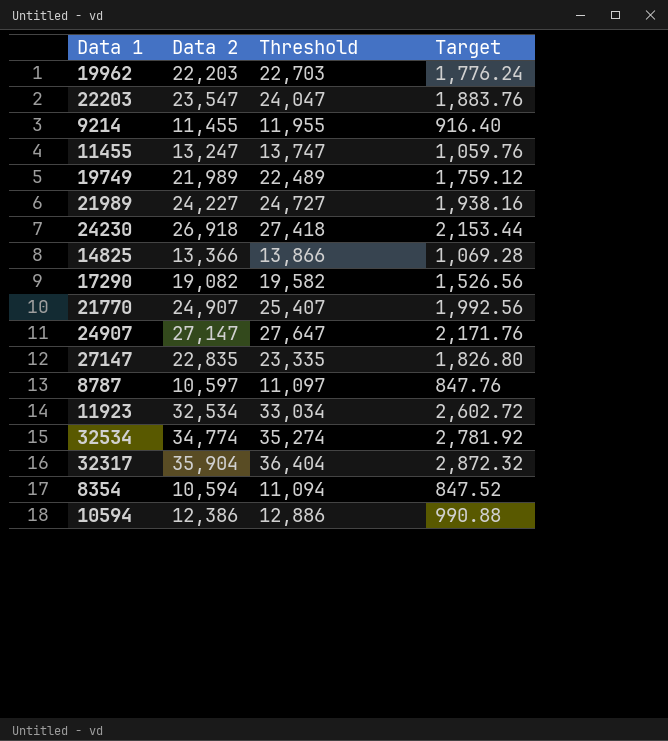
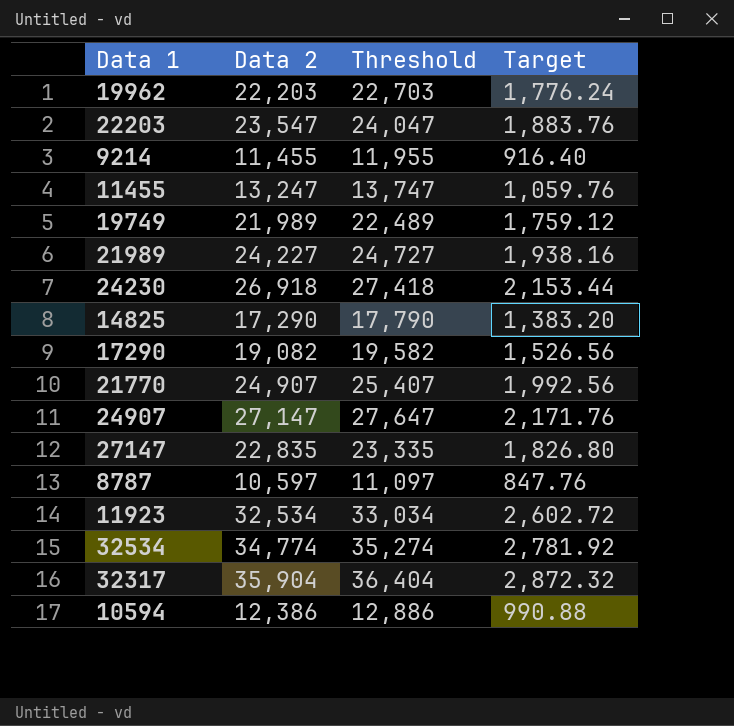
row 8354: 10,594 | 11,094 | 847.52 -> none
14825 | Data 2: 13,366 -> 17,290
14825 | Threshold: 13,866 -> 17,790
14825 | Target: 1,069.28 -> 1,383.20

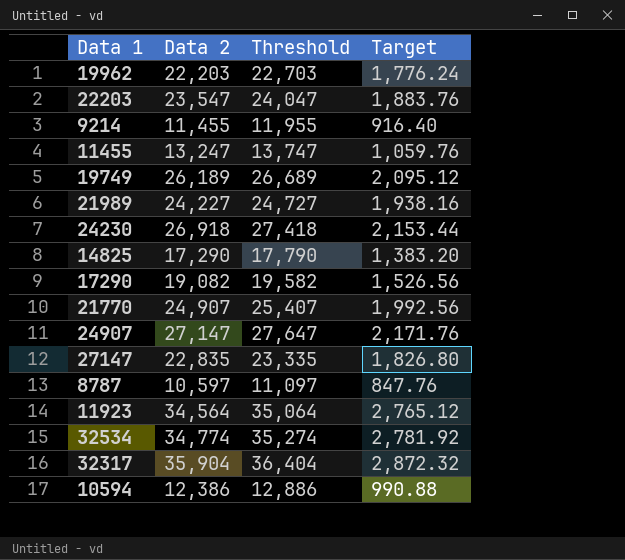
19749 | Data 2: 21,989 -> 26,189
19749 | Threshold: 22,489 -> 26,689
19749 | Target: 1,759.12 -> 2,095.12
11923 | Data 2: 32,534 -> 34,564
11923 | Threshold: 33,034 -> 35,064
11923 | Target: 2,602.72 -> 2,765.12

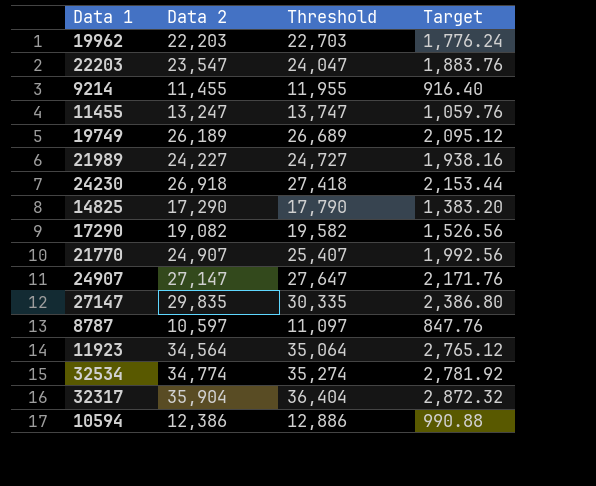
27147 | Data 2: 22,835 -> 29,835
27147 | Threshold: 23,335 -> 30,335
27147 | Target: 1,826.80 -> 2,386.80

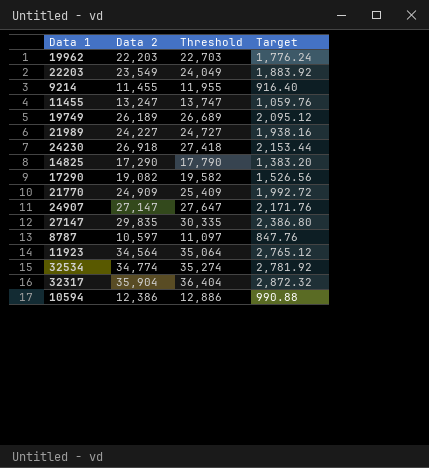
22203 | Data 2: 23,547 -> 23,549
22203 | Threshold: 24,047 -> 24,049
22203 | Target: 1,883.76 -> 1,883.92
21770 | Data 2: 24,907 -> 24,909
21770 | Threshold: 25,407 -> 25,409
21770 | Target: 1,992.56 -> 1,992.72

